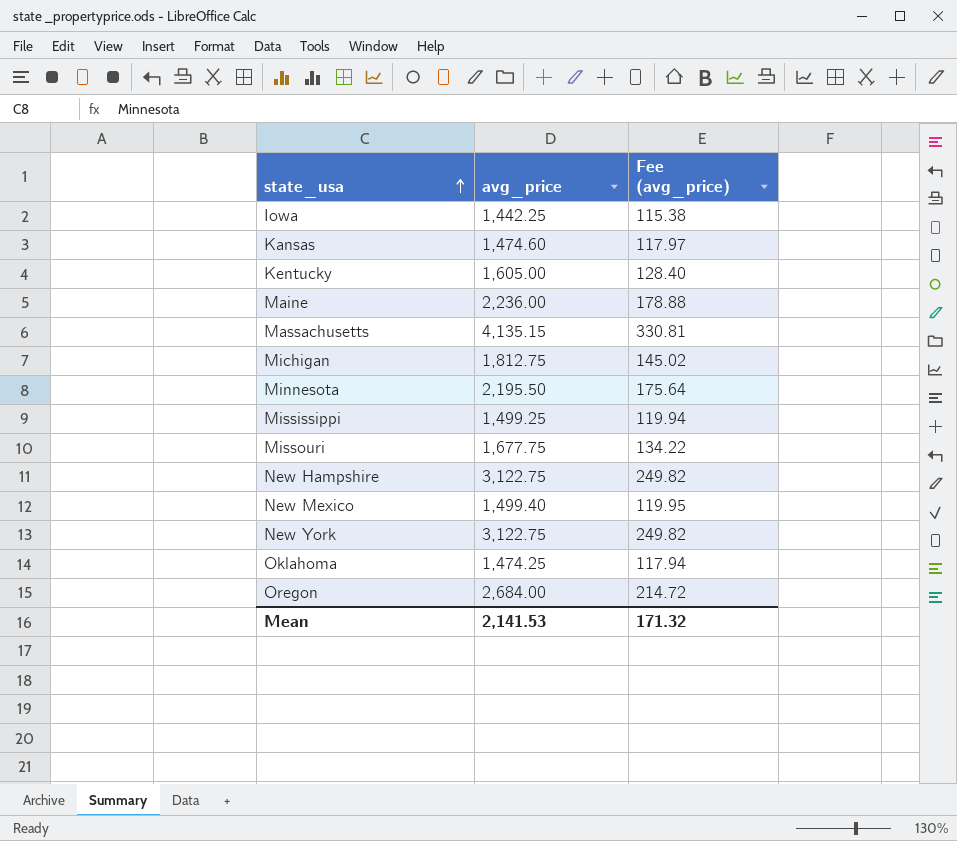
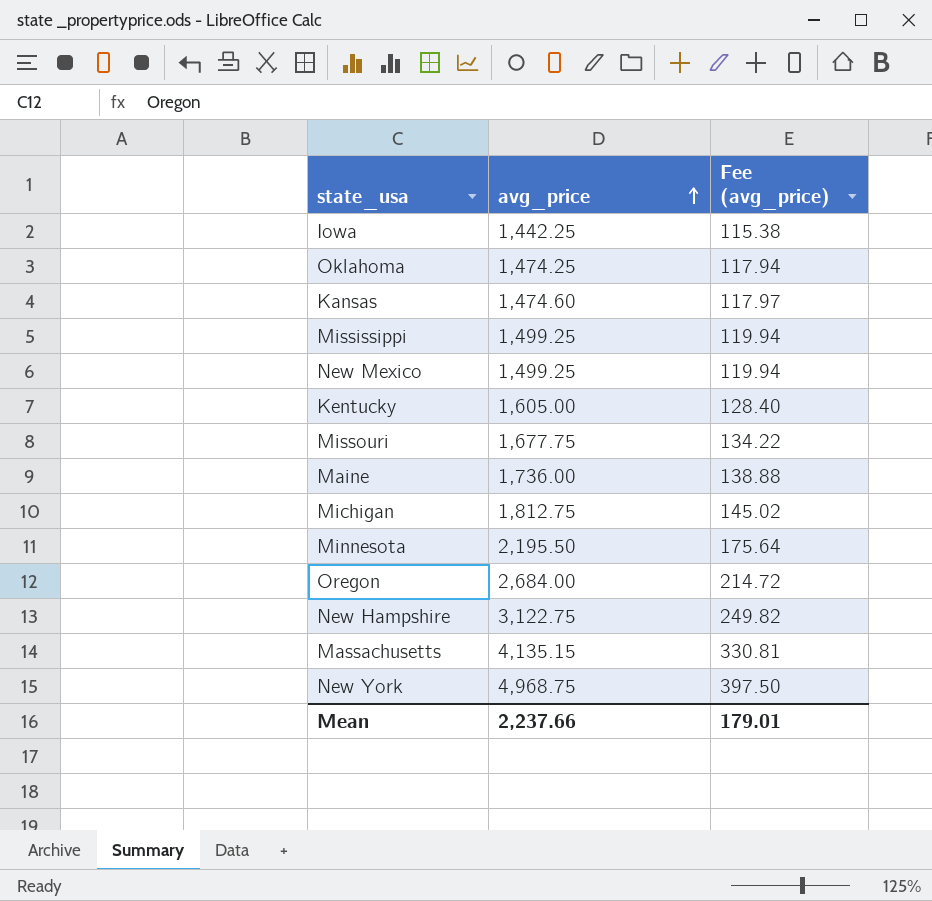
row order: state_usa ascending -> avg_price ascending
New Mexico | avg_price: 1,499.40 -> 1,499.25
New Mexico | Fee (avg_price): 119.95 -> 119.94
Maine | avg_price: 2,236.00 -> 1,736.00
Maine | Fee (avg_price): 178.88 -> 138.88
New York | avg_price: 3,122.75 -> 4,968.75
New York | Fee (avg_price): 249.82 -> 397.50
Mean | avg_price: 2,141.53 -> 2,237.66
Mean | Fee (avg_price): 171.32 -> 179.01

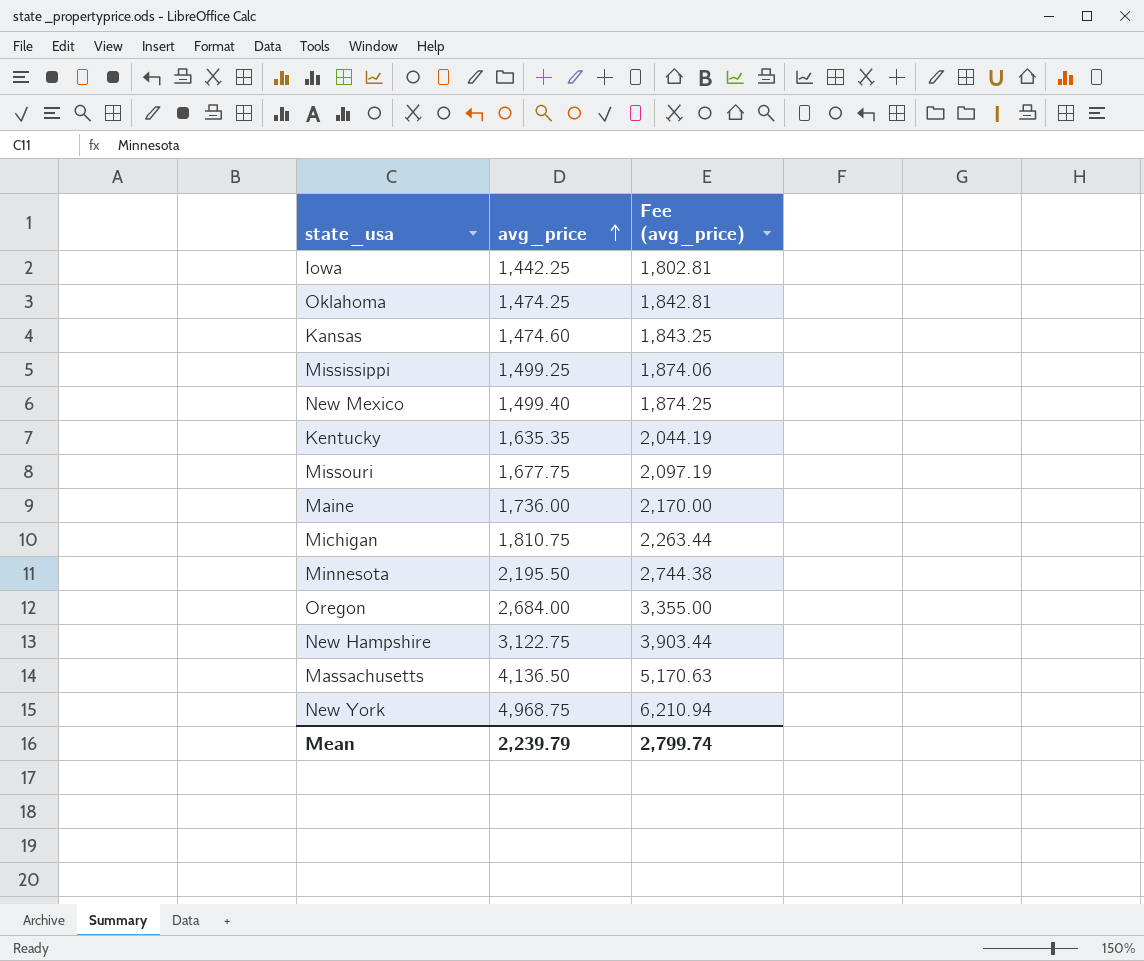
column Fee (avg_price) | formula: [avg_price] * 0.08 -> [avg_price] * 1.25
New Mexico | avg_price: 1,499.25 -> 1,499.40
Kentucky | avg_price: 1,605.00 -> 1,635.35
Michigan | avg_price: 1,812.75 -> 1,810.75
Massachusetts | avg_price: 4,135.15 -> 4,136.50
Mean | avg_price: 2,237.66 -> 2,239.79
Mean | Fee (avg_price): 179.01 -> 2,799.74

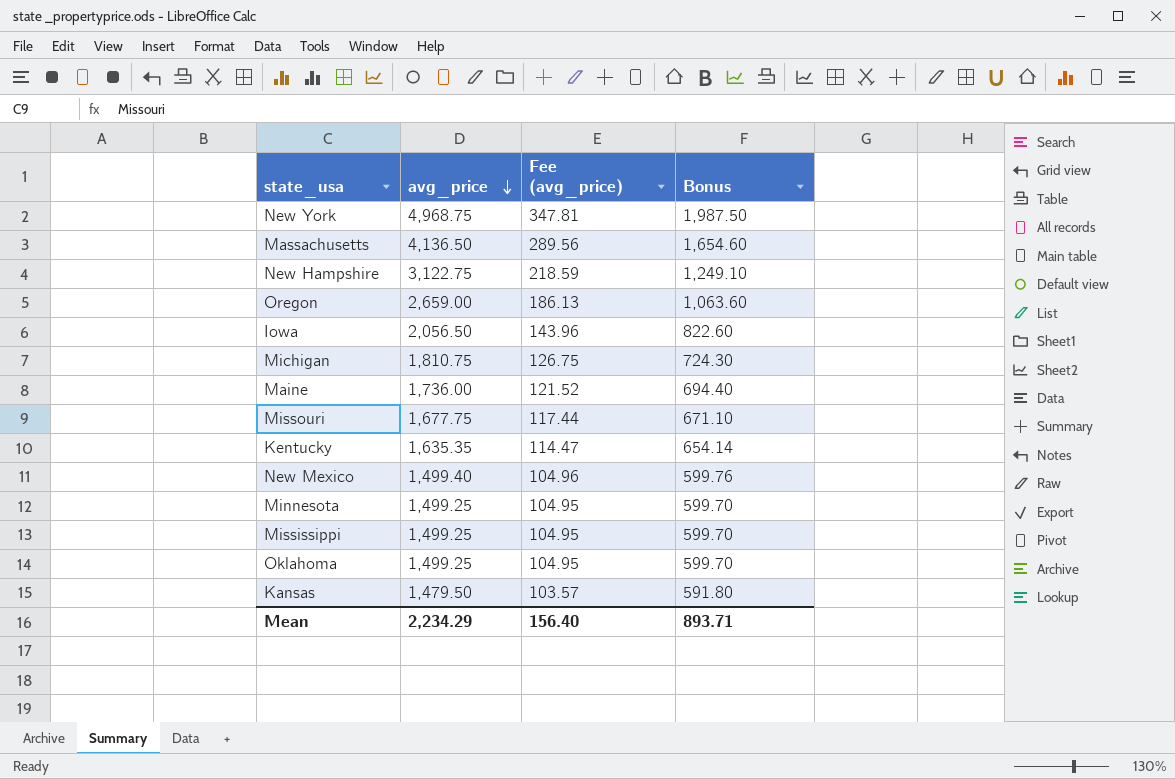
row order: avg_price ascending -> avg_price descending
column Fee (avg_price) | formula: [avg_price] * 1.25 -> [avg_price] * 0.07
column Bonus | formula: none -> [avg_price] * 0.4
Oregon | avg_price: 2,684.00 -> 2,659.00
Iowa | avg_price: 1,442.25 -> 2,056.50
Minnesota | avg_price: 2,195.50 -> 1,499.25
Oklahoma | avg_price: 1,474.25 -> 1,499.25
Kansas | avg_price: 1,474.60 -> 1,479.50
Mean | avg_price: 2,239.79 -> 2,234.29
Mean | Fee (avg_price): 2,799.74 -> 156.40

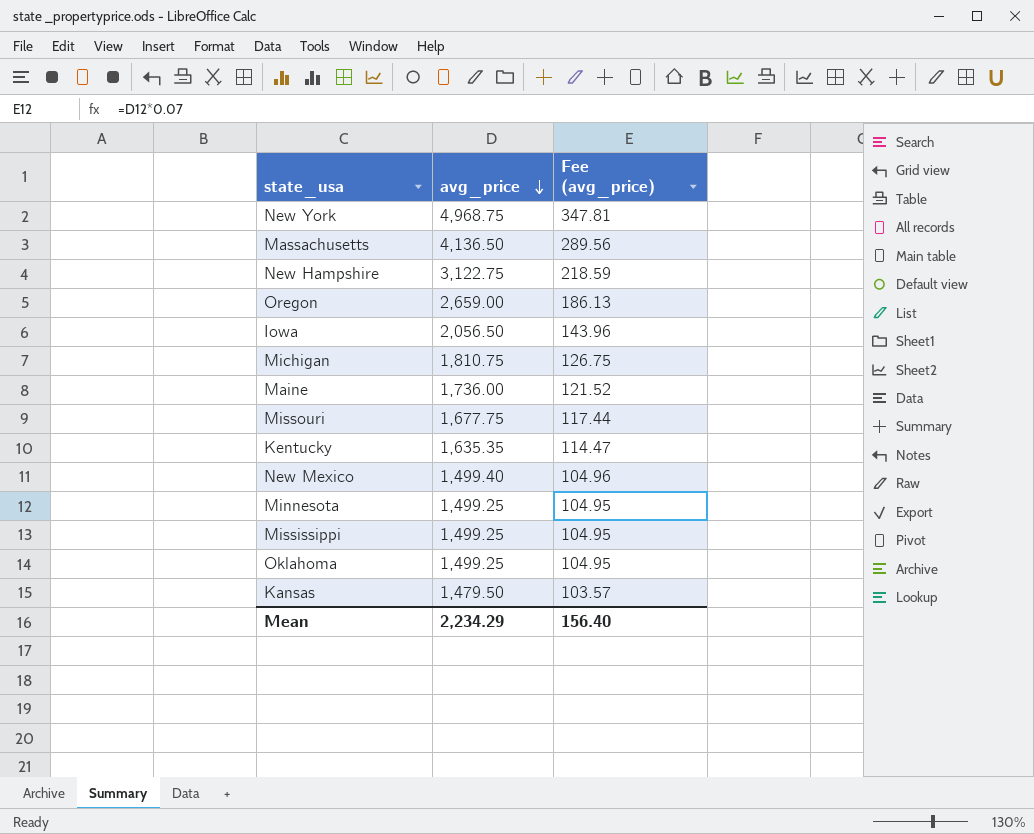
column Bonus | formula: [avg_price] * 0.4 -> none

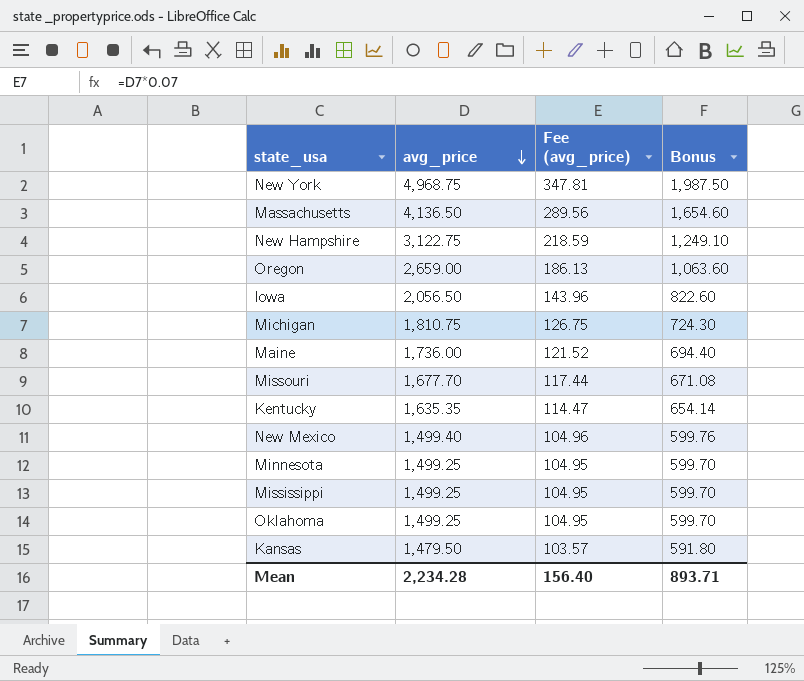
column Bonus | formula: none -> [avg_price] * 0.4
Missouri | avg_price: 1,677.75 -> 1,677.70
Mean | avg_price: 2,234.29 -> 2,234.28

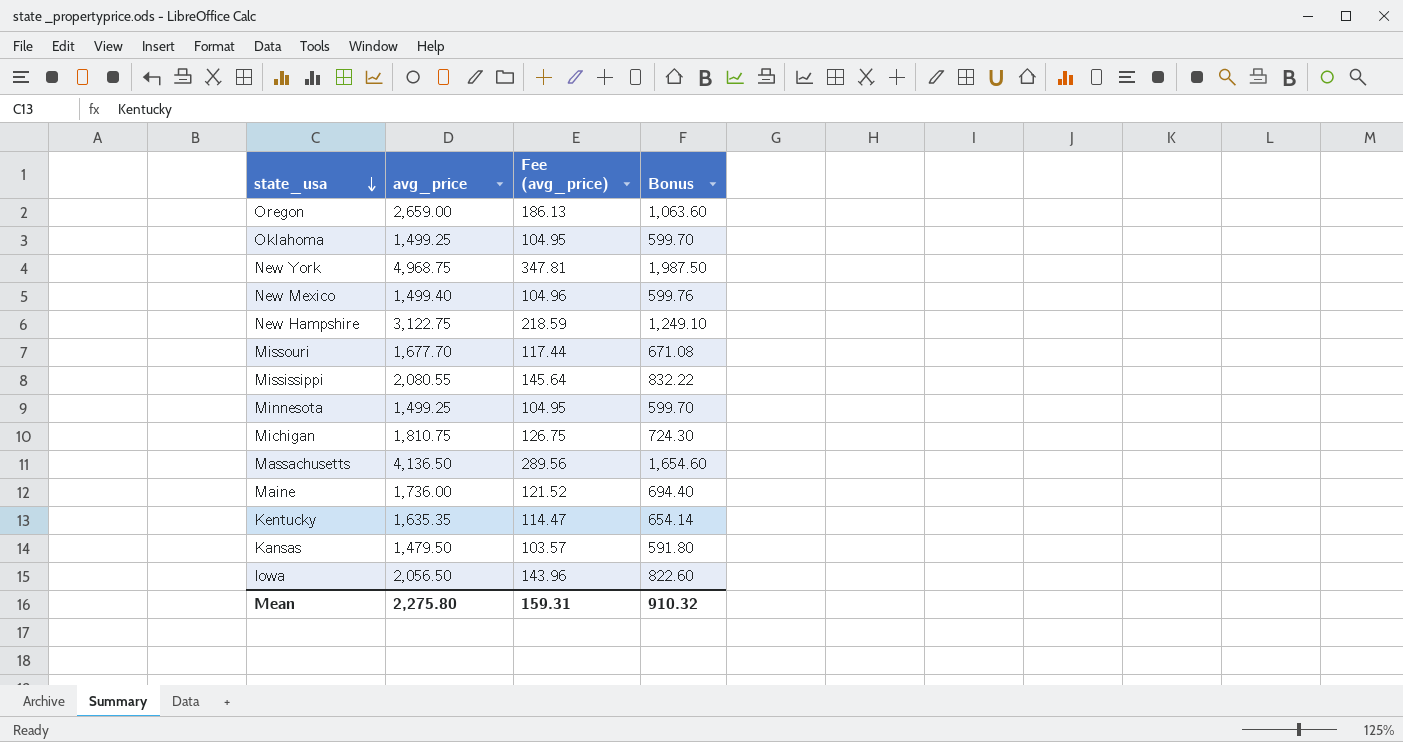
row order: avg_price descending -> state_usa descending
Mississippi | avg_price: 1,499.25 -> 2,080.55
Mississippi | Fee (avg_price): 104.95 -> 145.64
Mississippi | Bonus: 599.70 -> 832.22
Mean | avg_price: 2,234.28 -> 2,275.80
Mean | Fee (avg_price): 156.40 -> 159.31
Mean | Bonus: 893.71 -> 910.32

